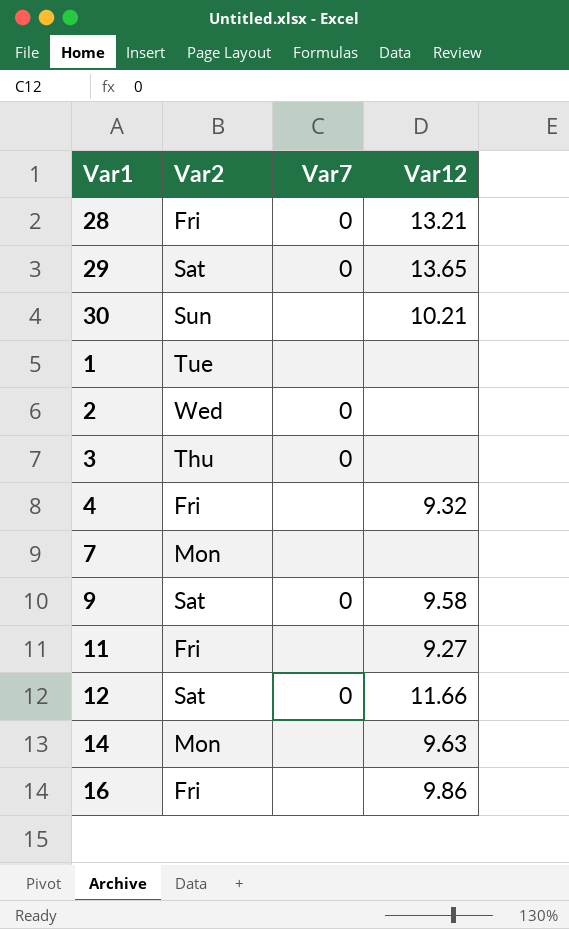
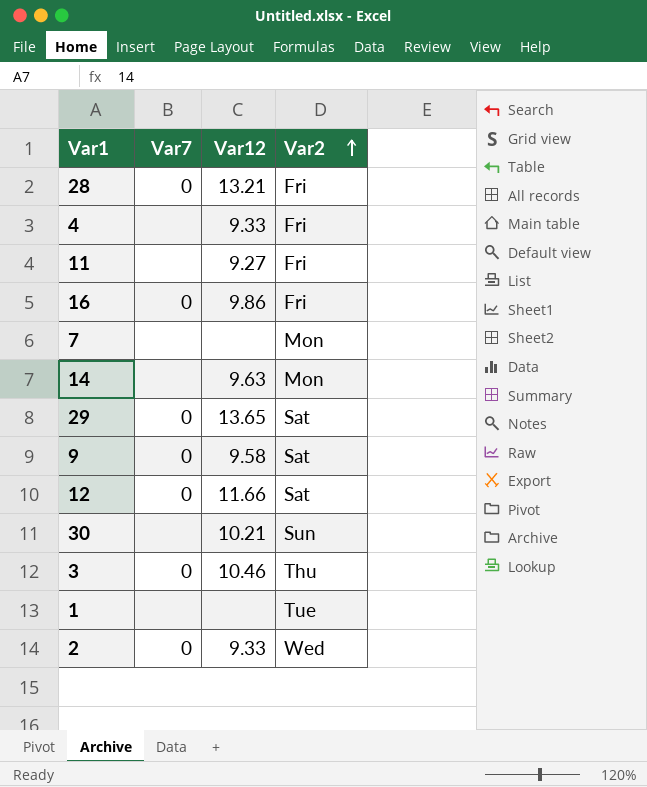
row order: none -> Var2 ascending
column Var2 | position: 2 -> 4
4 | Var12: 9.32 -> 9.33
16 | Var7: none -> 0
3 | Var12: none -> 10.46
2 | Var12: none -> 9.33

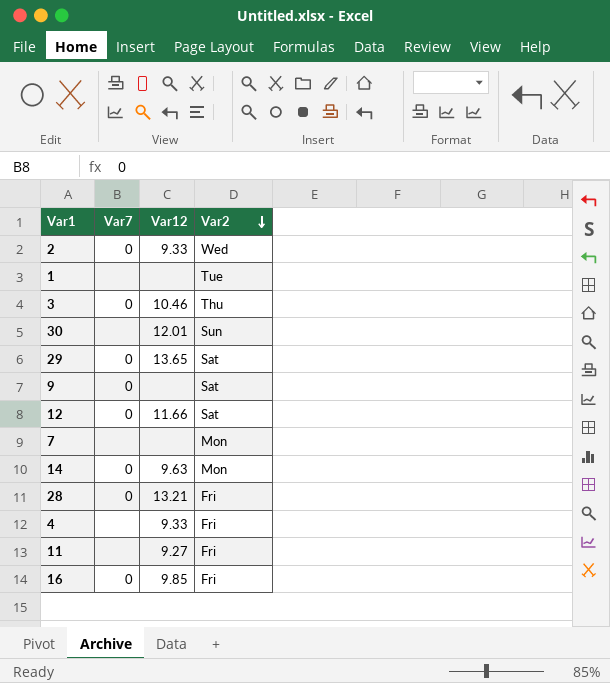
row order: Var2 ascending -> Var2 descending
30 | Var12: 10.21 -> 12.01
9 | Var12: 9.58 -> none
14 | Var7: none -> 0
16 | Var12: 9.86 -> 9.85

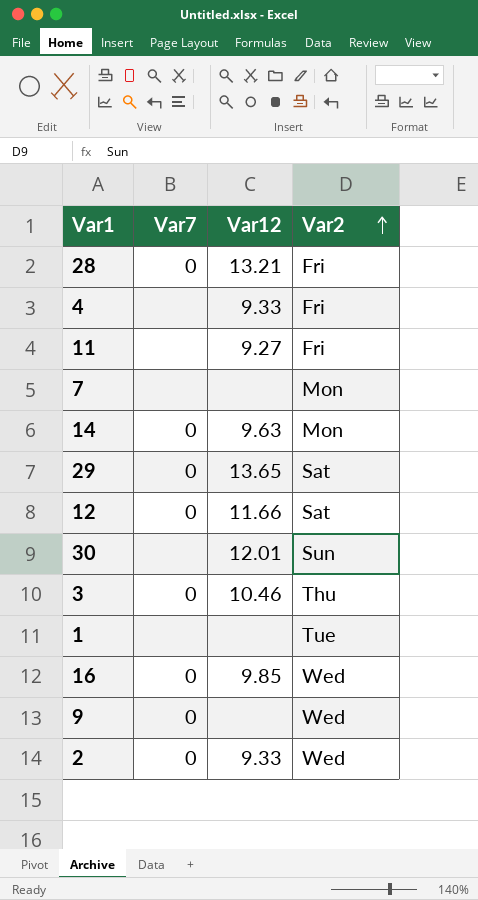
row order: Var2 descending -> Var2 ascending
16 | Var2: Fri -> Wed
9 | Var2: Sat -> Wed

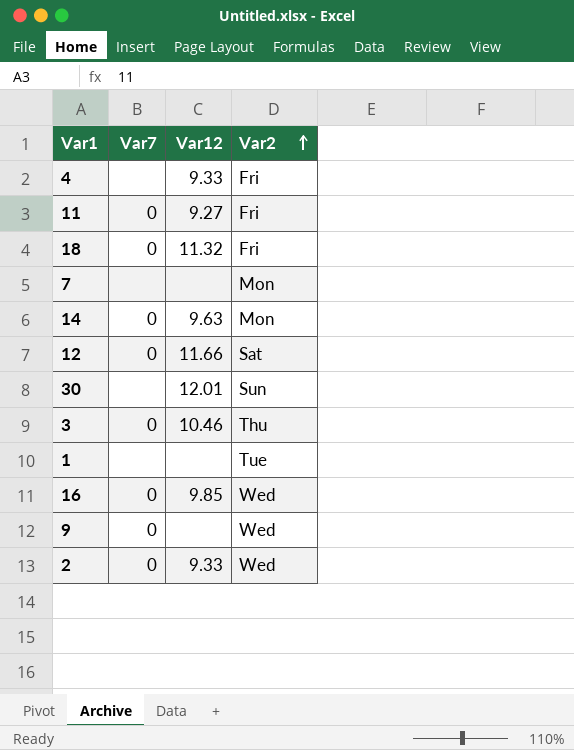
row 28: 0 | 13.21 | Fri -> none
row 29: 0 | 13.65 | Sat -> none
11 | Var7: none -> 0
row 18: none -> 0 | 11.32 | Fri

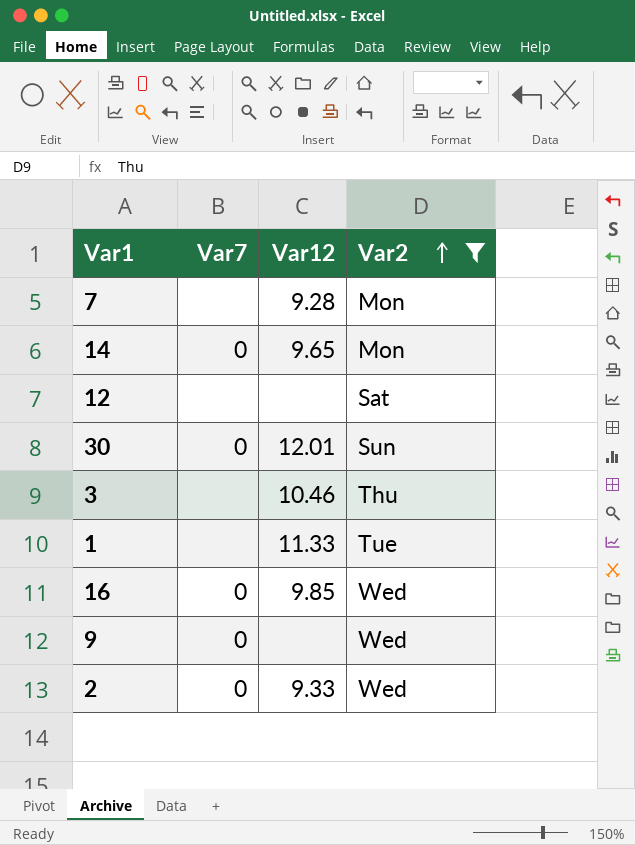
filter: none -> Var2 != Fri
7 | Var12: none -> 9.28
14 | Var12: 9.63 -> 9.65
12 | Var7: 0 -> none
12 | Var12: 11.66 -> none
30 | Var7: none -> 0
3 | Var7: 0 -> none
1 | Var12: none -> 11.33

